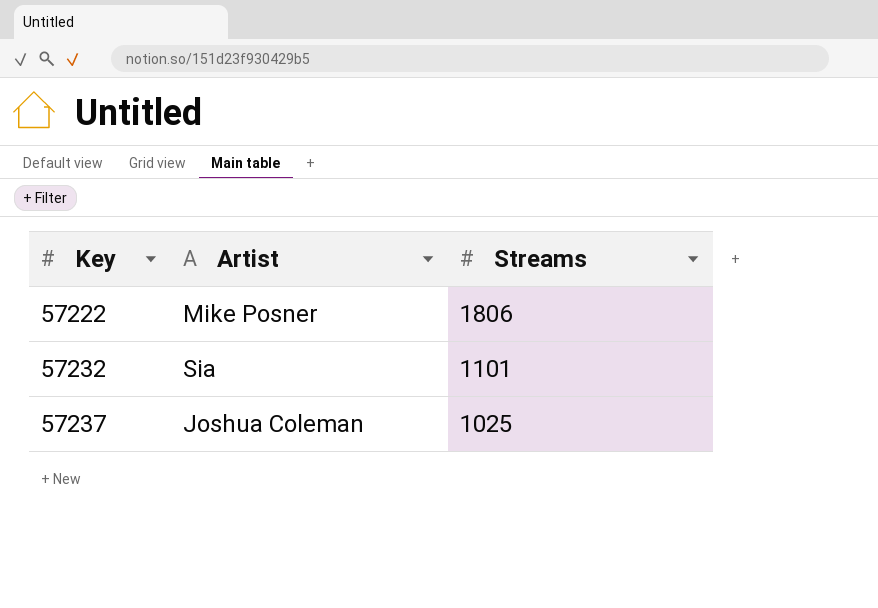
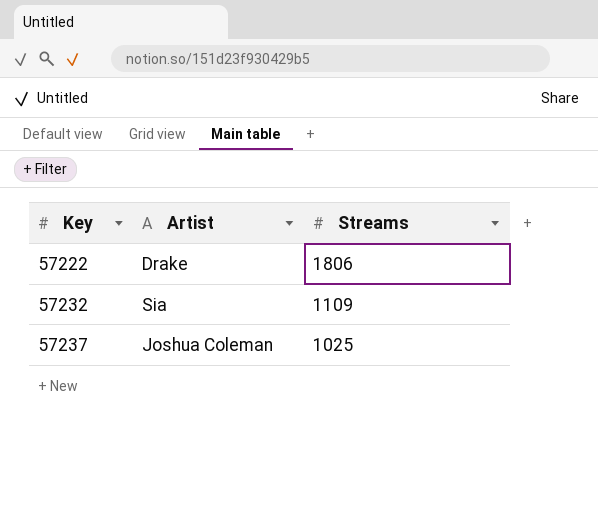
57222 | Artist: Mike Posner -> Drake
57232 | Streams: 1101 -> 1109

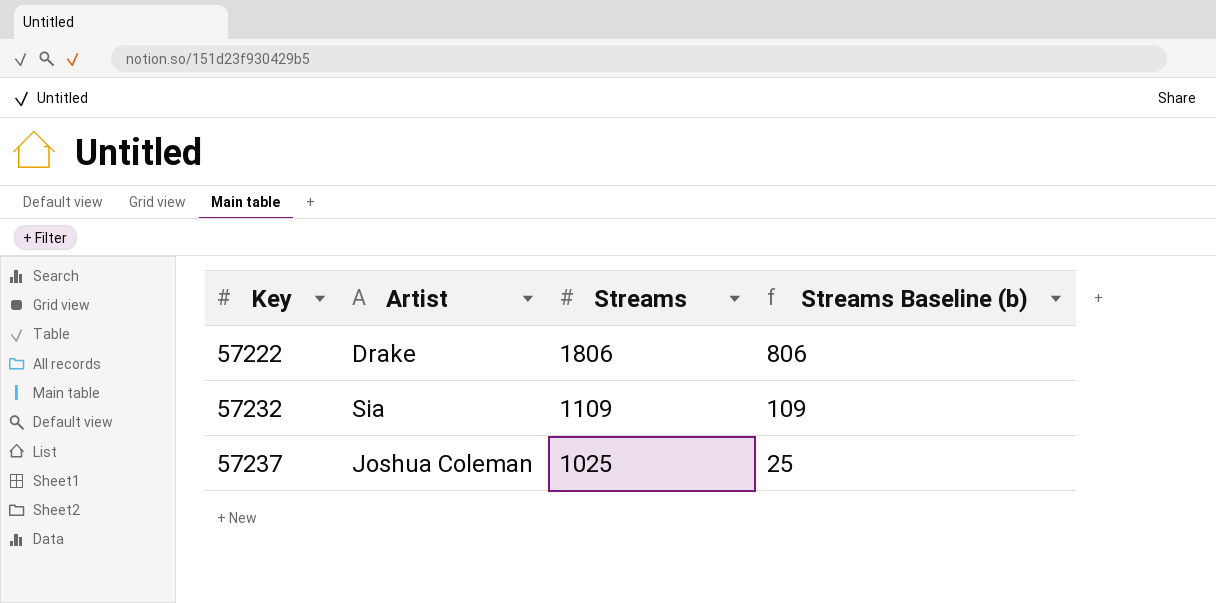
column Streams Baseline (b) | formula: none -> [Streams] - 1000

